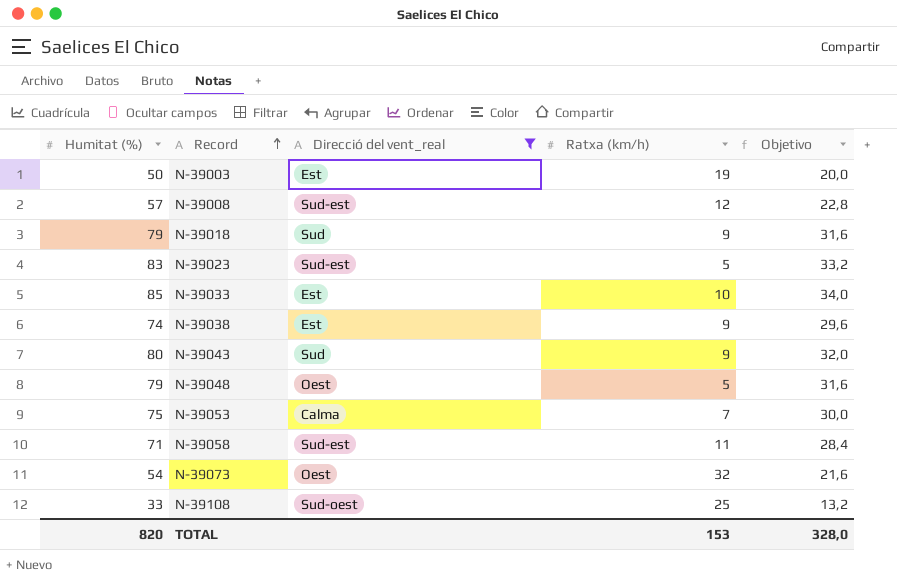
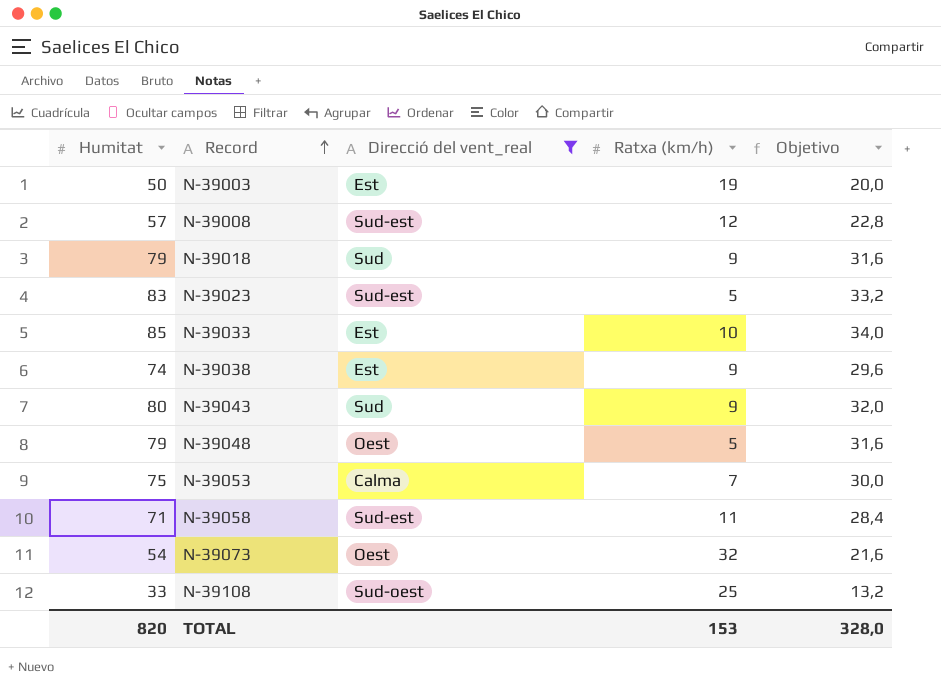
column name: Humitat (%) -> Humitat

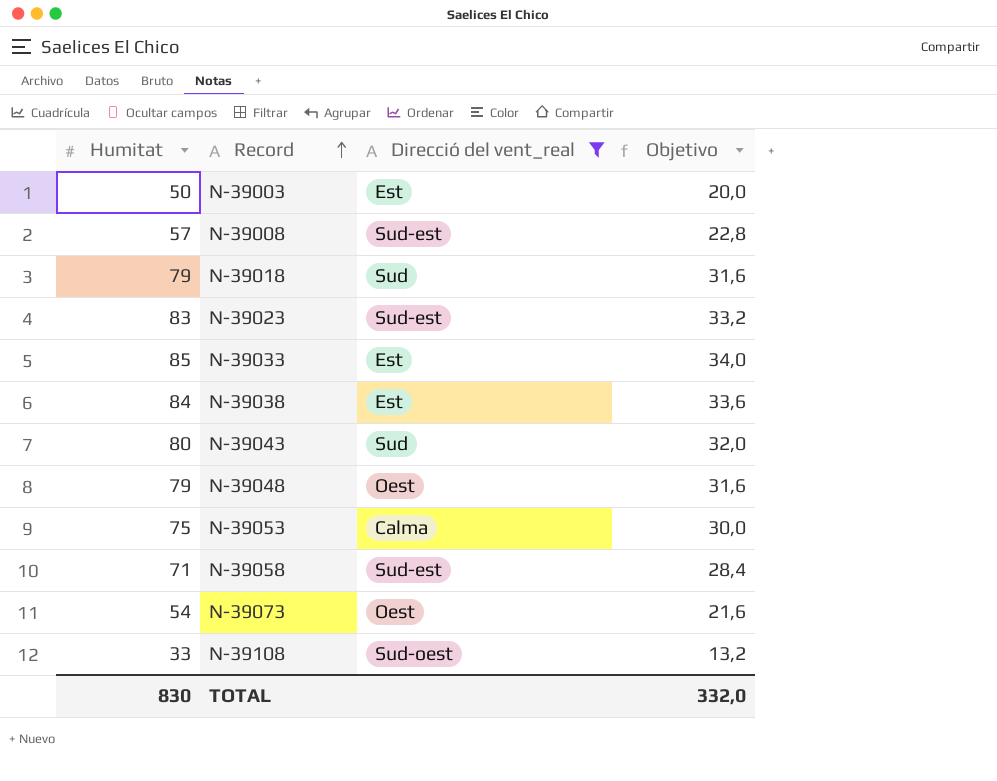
column Ratxa (km/h) | position: 4 -> none
N-39038 | Humitat: 74 -> 84
N-39038 | Objetivo: 29,6 -> 33,6
TOTAL | Humitat: 820 -> 830
TOTAL | Objetivo: 328,0 -> 332,0

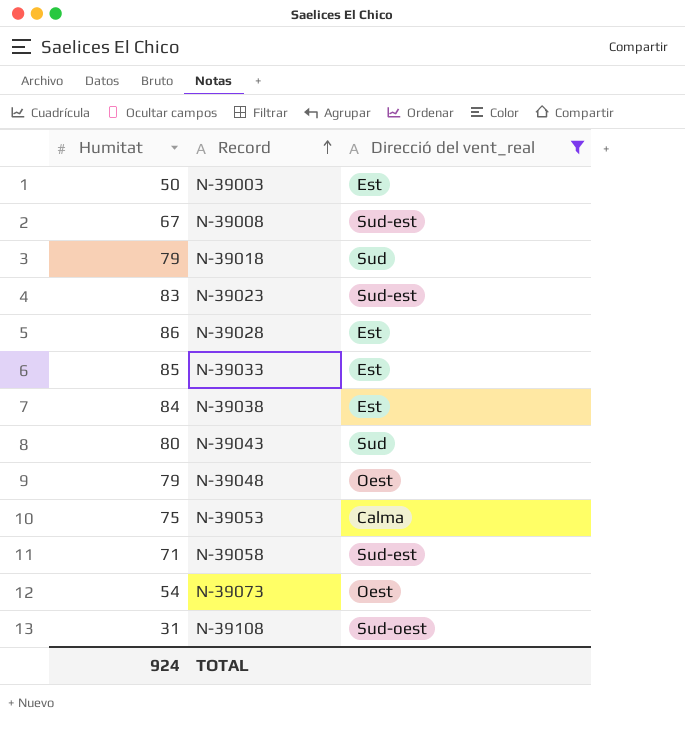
column Objetivo | formula: [Humitat] * 0,4 -> none
N-39008 | Humitat: 57 -> 67
row N-39028: none -> 86 | Est
N-39108 | Humitat: 33 -> 31
TOTAL | Humitat: 830 -> 924

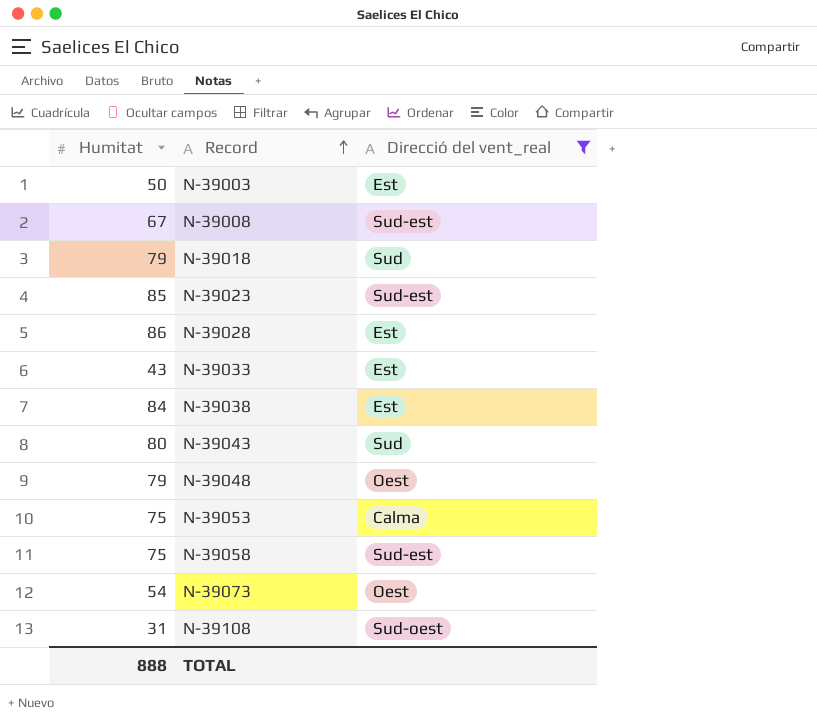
N-39023 | Humitat: 83 -> 85
N-39033 | Humitat: 85 -> 43
N-39058 | Humitat: 71 -> 75
TOTAL | Humitat: 924 -> 888

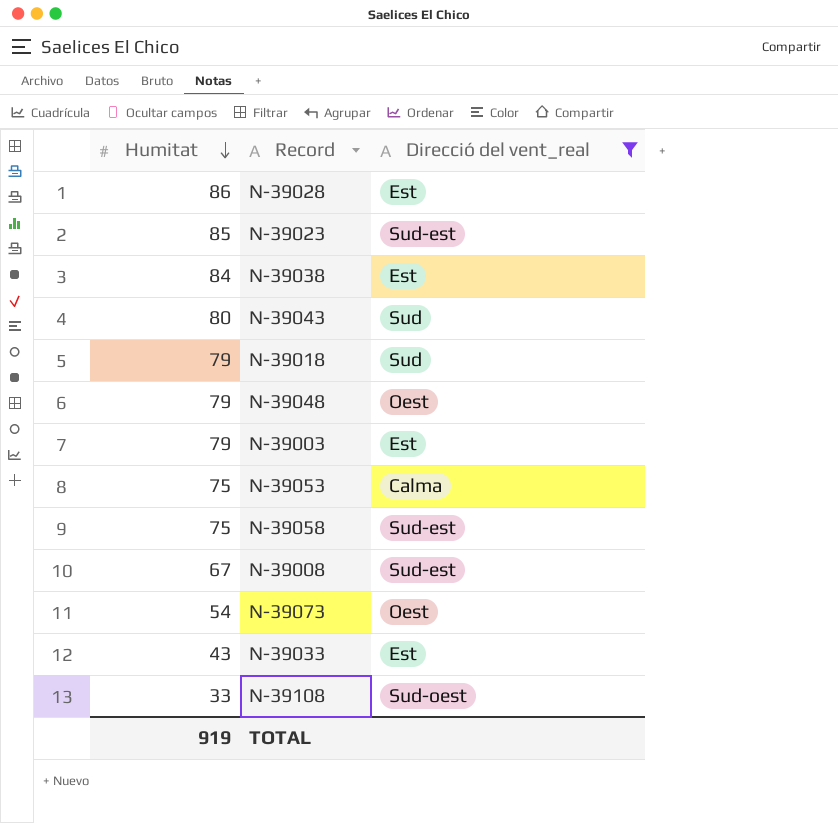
row order: Record ascending -> Humitat descending
N-39003 | Humitat: 50 -> 79
N-39108 | Humitat: 31 -> 33
TOTAL | Humitat: 888 -> 919

